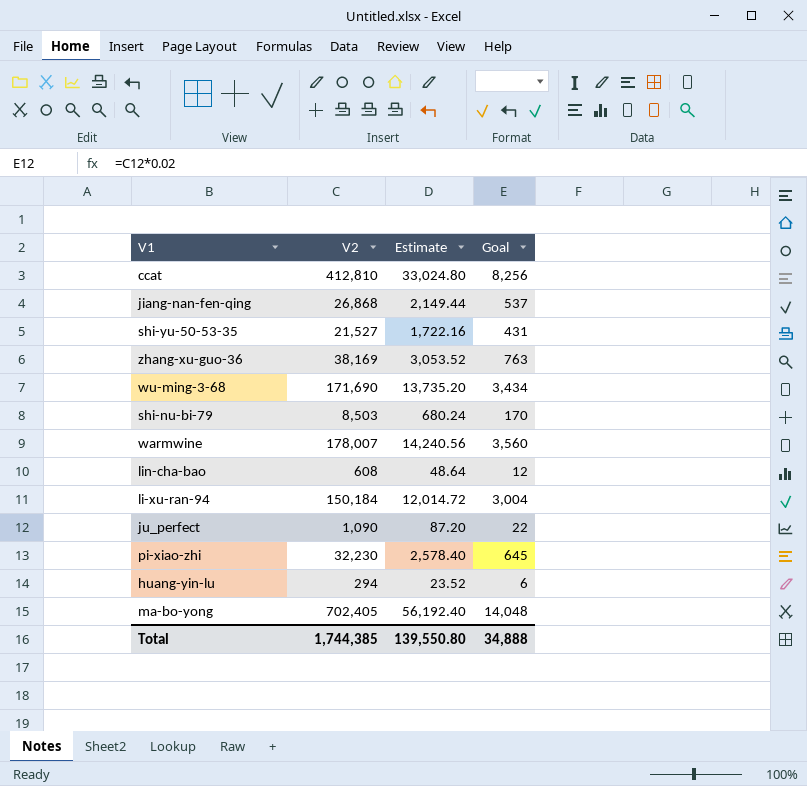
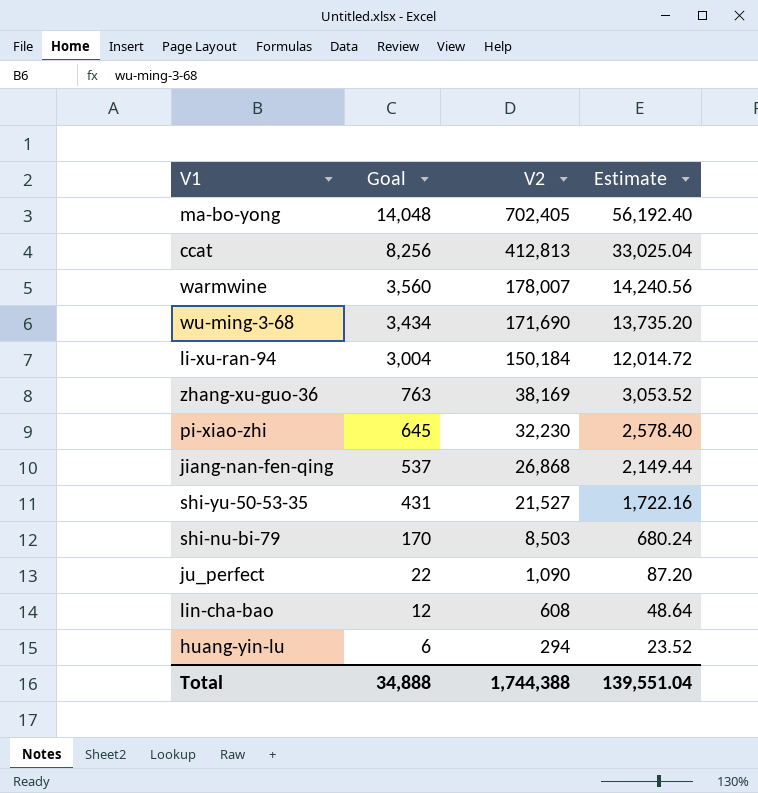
row order: none -> Goal descending
column Goal | position: 4 -> 2
ccat | V2: 412,810 -> 412,813
ccat | Estimate: 33,024.80 -> 33,025.04
Total | V2: 1,744,385 -> 1,744,388
Total | Estimate: 139,550.80 -> 139,551.04

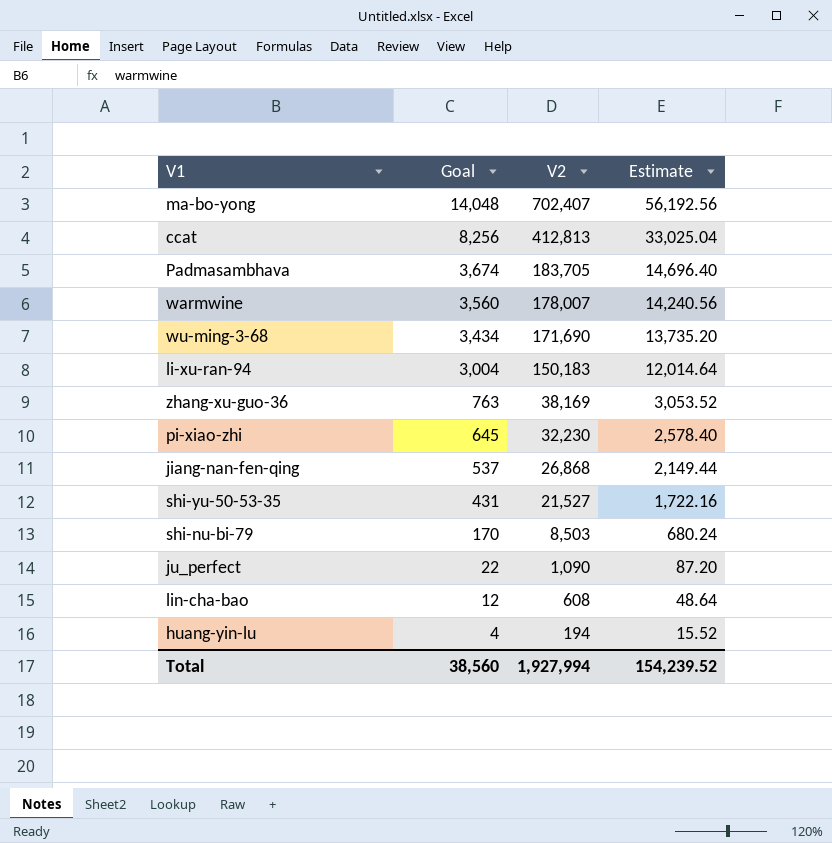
ma-bo-yong | V2: 702,405 -> 702,407
ma-bo-yong | Estimate: 56,192.40 -> 56,192.56
row Padmasambhava: none -> 3,674 | 183,705 | 14,696.40
li-xu-ran-94 | V2: 150,184 -> 150,183
li-xu-ran-94 | Estimate: 12,014.72 -> 12,014.64
huang-yin-lu | Goal: 6 -> 4
huang-yin-lu | V2: 294 -> 194
huang-yin-lu | Estimate: 23.52 -> 15.52
Total | Goal: 34,888 -> 38,560
Total | V2: 1,744,388 -> 1,927,994
Total | Estimate: 139,551.04 -> 154,239.52

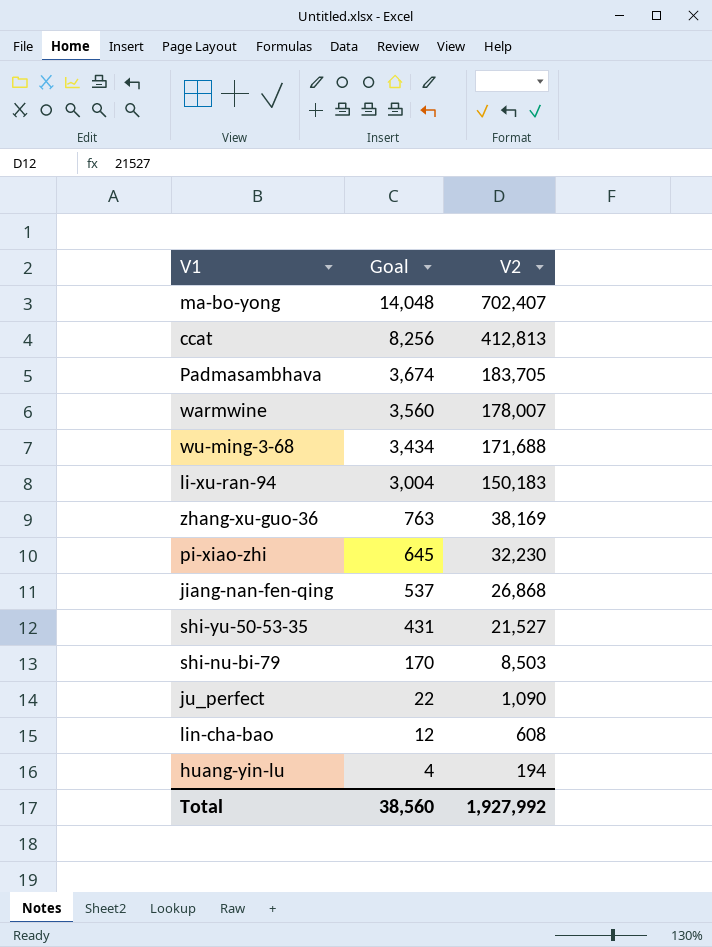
column Estimate | formula: [V2] * 0.08 -> none
wu-ming-3-68 | V2: 171,690 -> 171,688
Total | V2: 1,927,994 -> 1,927,992

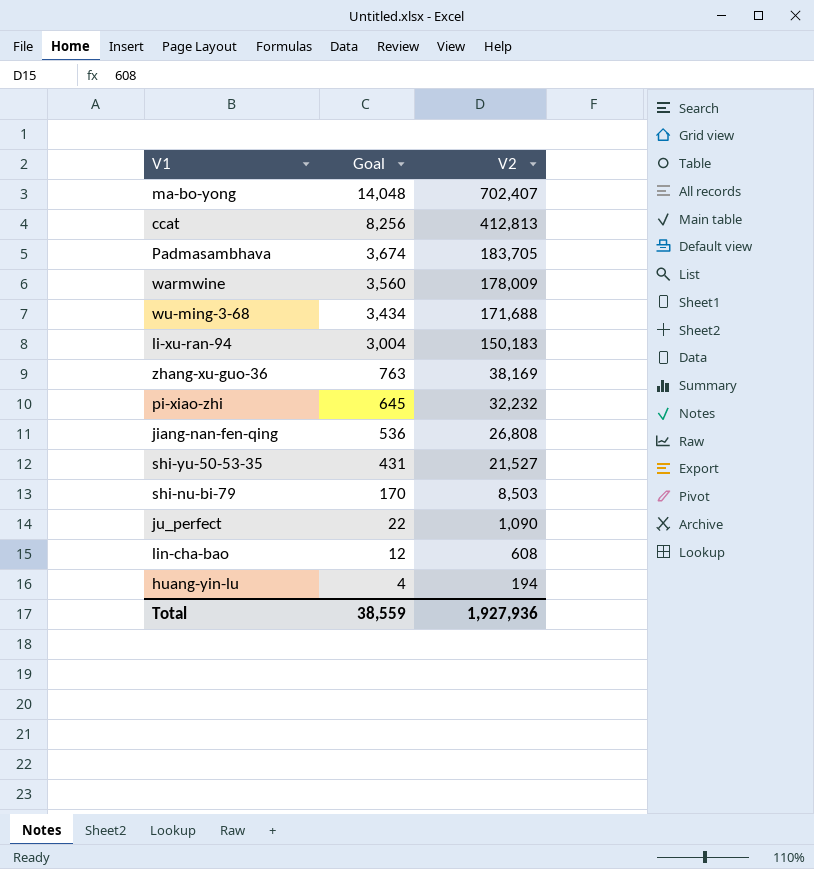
warmwine | V2: 178,007 -> 178,009
pi-xiao-zhi | V2: 32,230 -> 32,232
jiang-nan-fen-qing | Goal: 537 -> 536
jiang-nan-fen-qing | V2: 26,868 -> 26,808
Total | Goal: 38,560 -> 38,559
Total | V2: 1,927,992 -> 1,927,936

